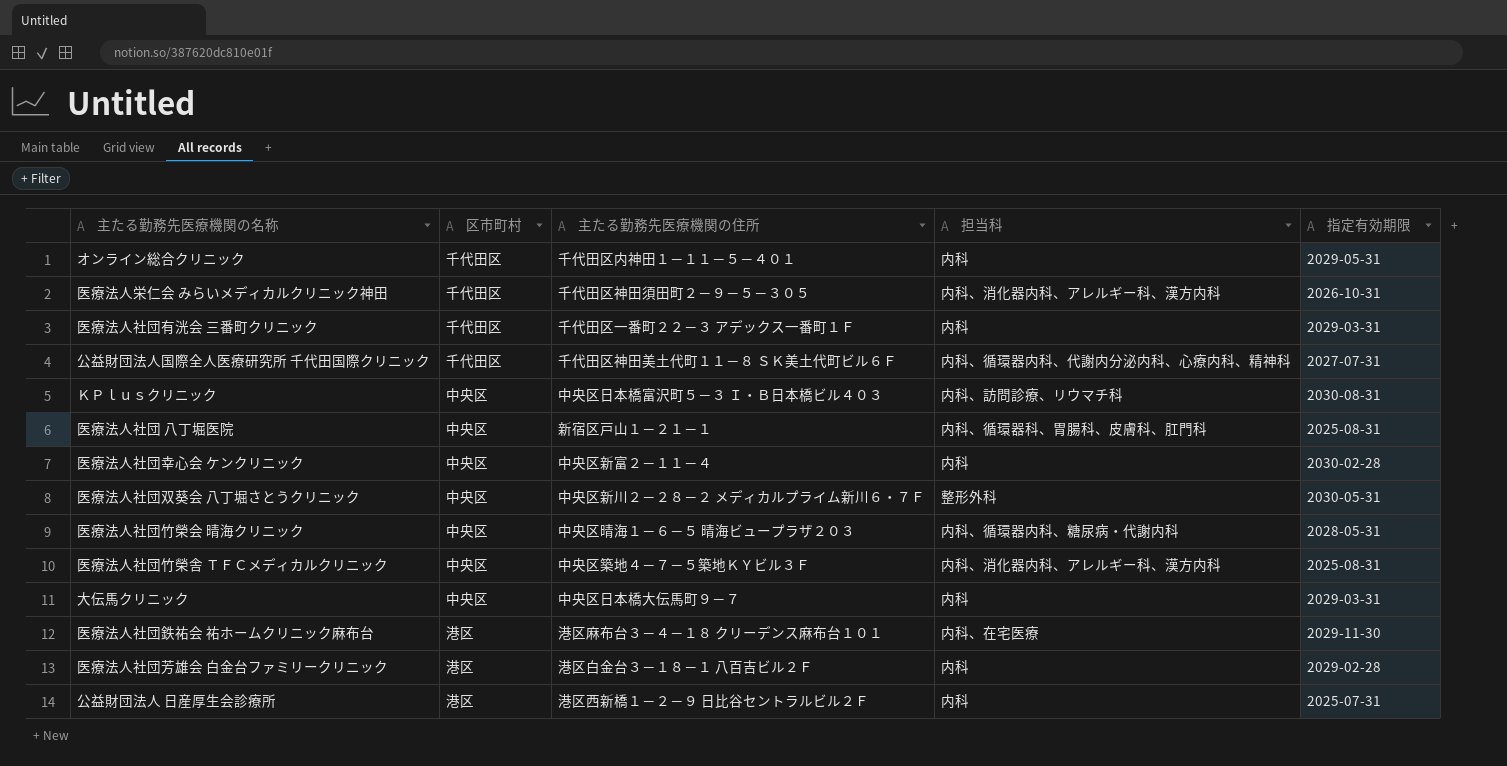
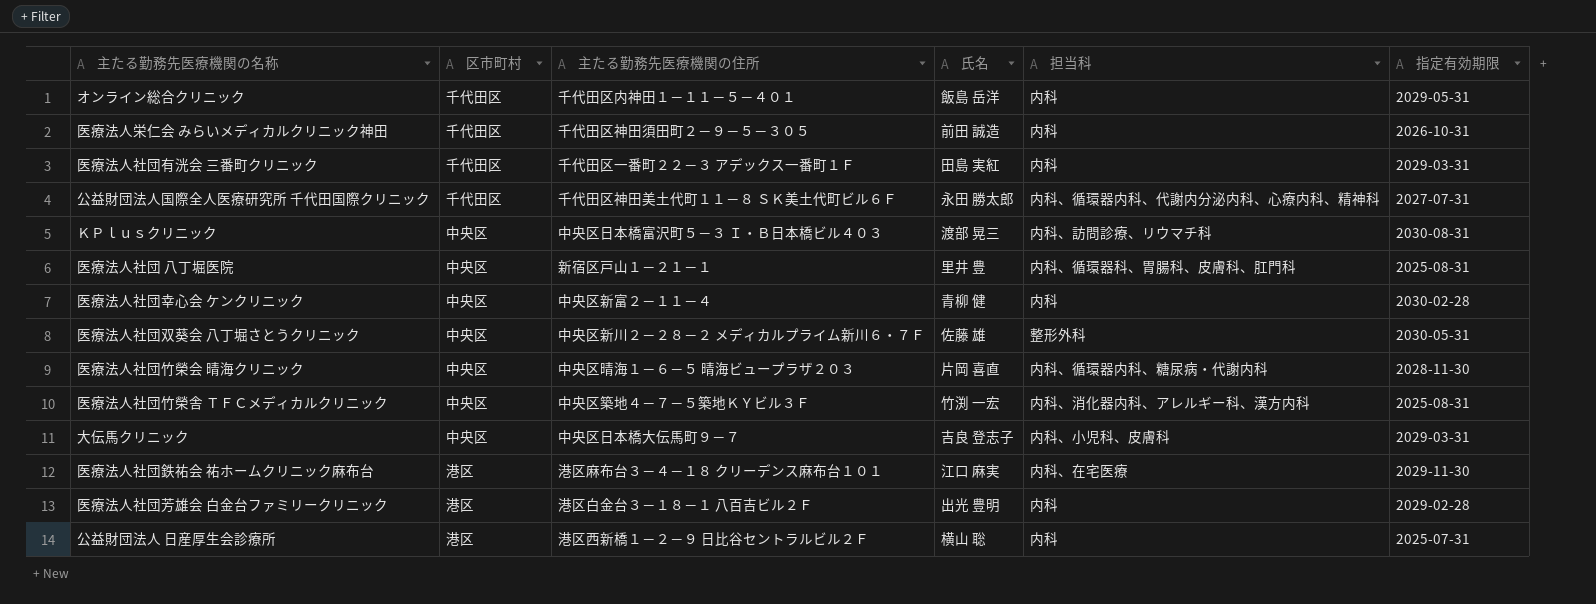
column 氏名 | position: none -> 4
医療法人栄仁会 みらいメディカルクリニック神田 | 担当科: 内科、消化器内科、アレルギー科、漢方内科 -> 内科
医療法人社団竹榮会 晴海クリニック | 指定有効期限: 2028-05-31 -> 2028-11-30
大伝馬クリニック | 担当科: 内科 -> 内科、小児科、皮膚科

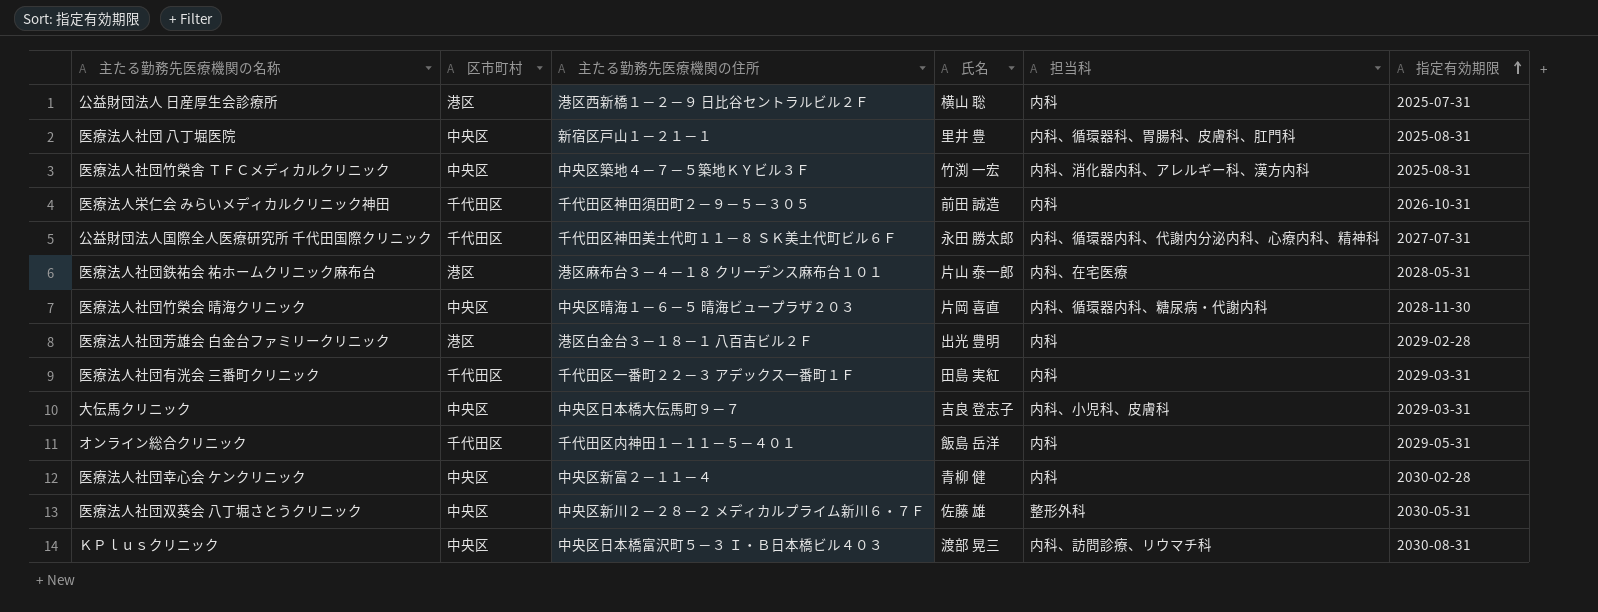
row order: none -> 指定有効期限 ascending
医療法人社団鉄祐会 祐ホームクリニック麻布台 | 氏名: 江口 麻実 -> 片山 泰一郎
医療法人社団鉄祐会 祐ホームクリニック麻布台 | 指定有効期限: 2029-11-30 -> 2028-05-31

